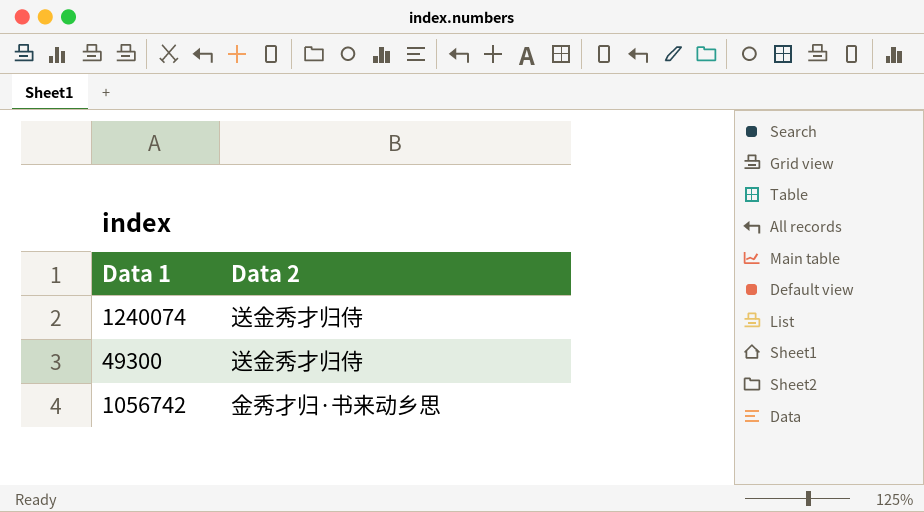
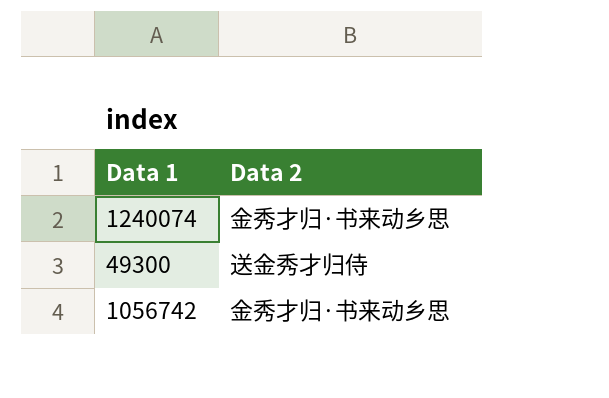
1240074 | Data 2: 送金秀才归侍 -> 金秀才归·书来动乡思

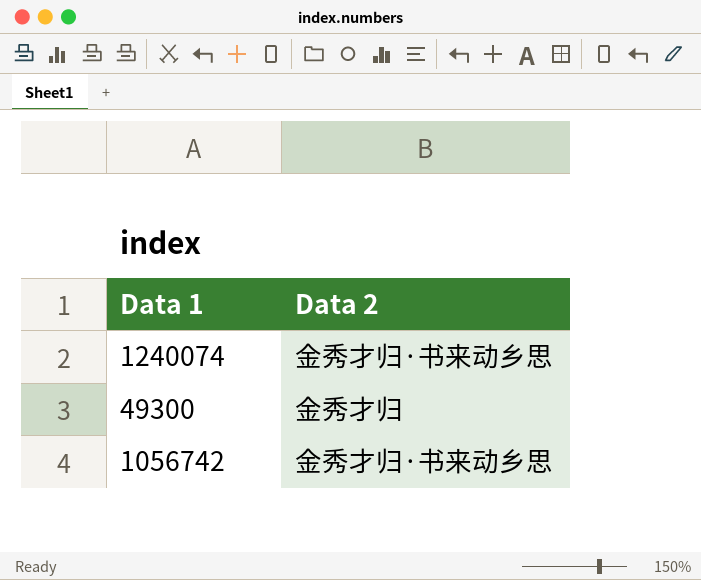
49300 | Data 2: 送金秀才归侍 -> 金秀才归

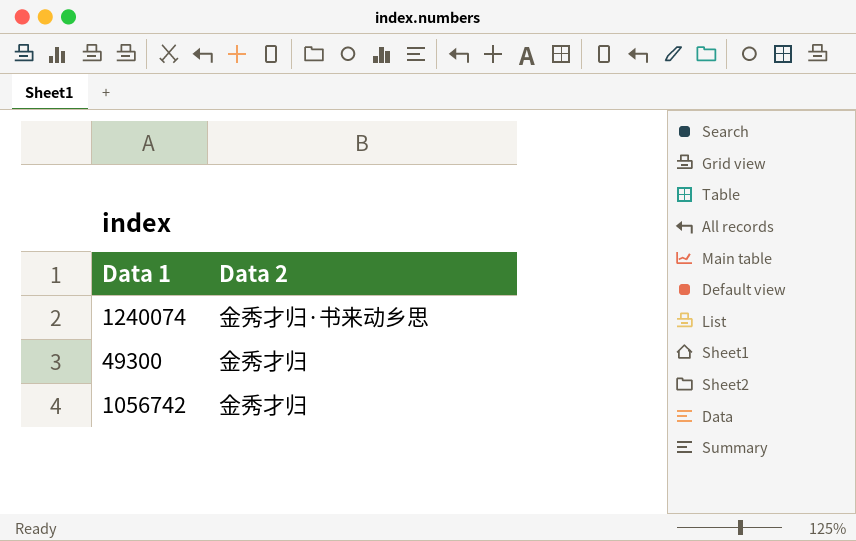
1056742 | Data 2: 金秀才归·书来动乡思 -> 金秀才归

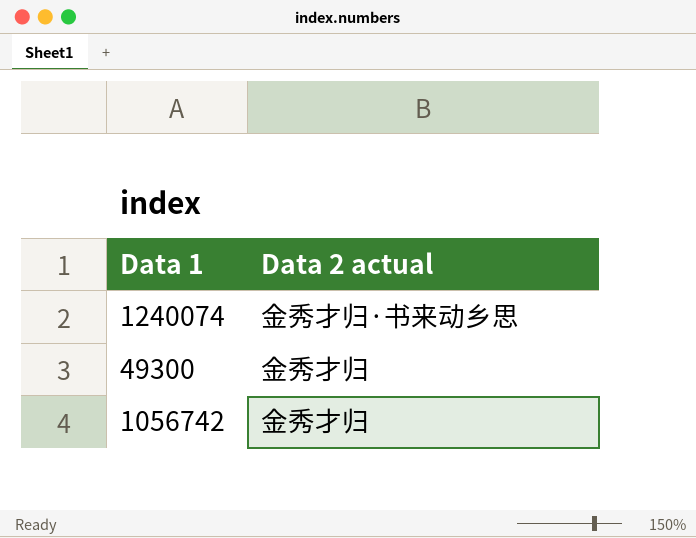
column name: Data 2 -> Data 2 actual

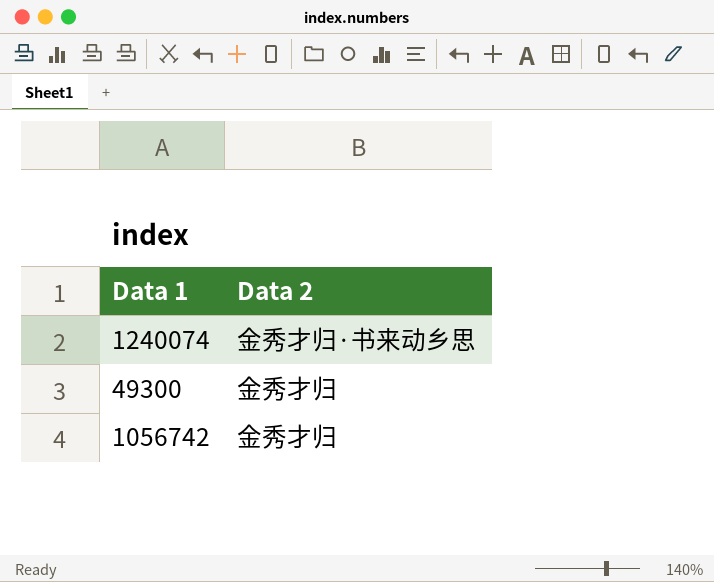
column name: Data 2 actual -> Data 2

